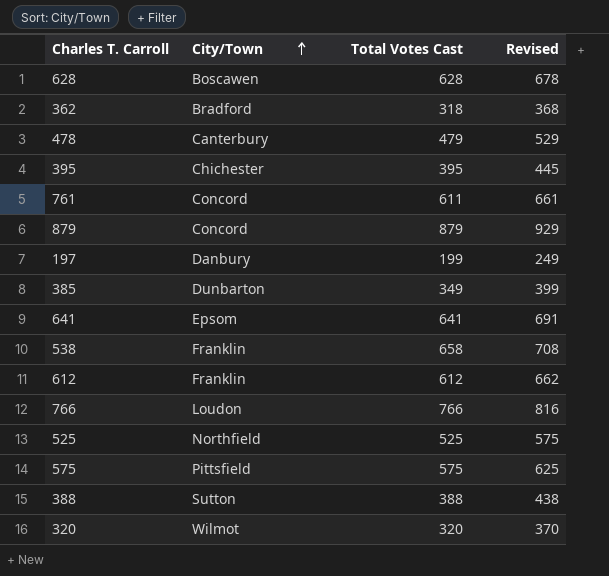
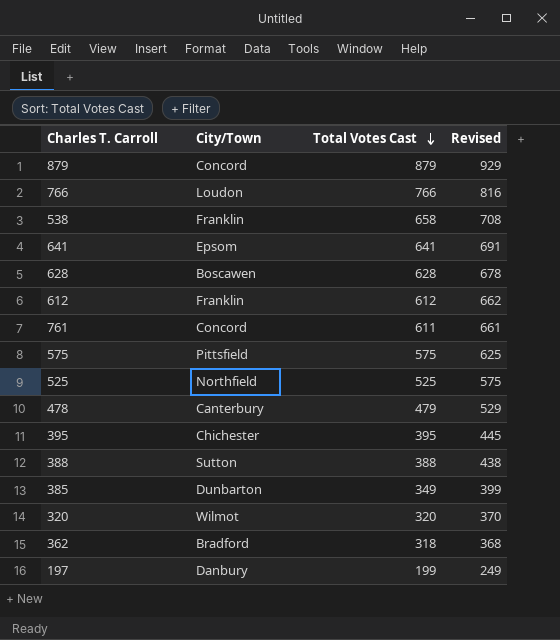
row order: City/Town ascending -> Total Votes Cast descending

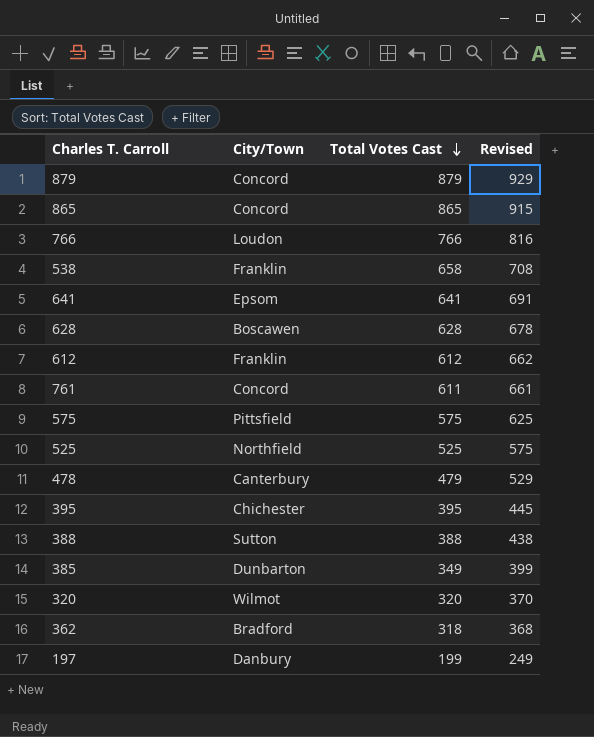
row 865: none -> Concord | 865 | 915

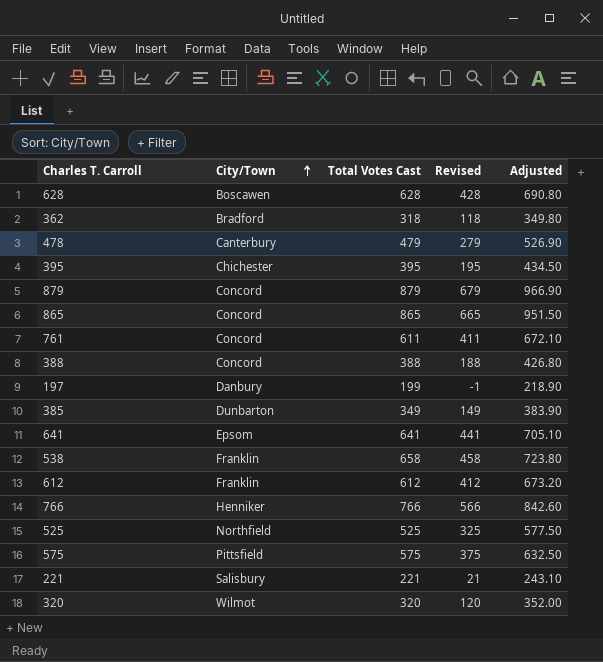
row order: Total Votes Cast descending -> City/Town ascending
column Revised | formula: [Total Votes Cast] + 50 -> [Total Votes Cast] - 200
column Adjusted | formula: none -> [Total Votes Cast] * 1.1
388 | City/Town: Sutton -> Concord
766 | City/Town: Loudon -> Henniker
row 221: none -> Salisbury | 221 | 21 | 243.10

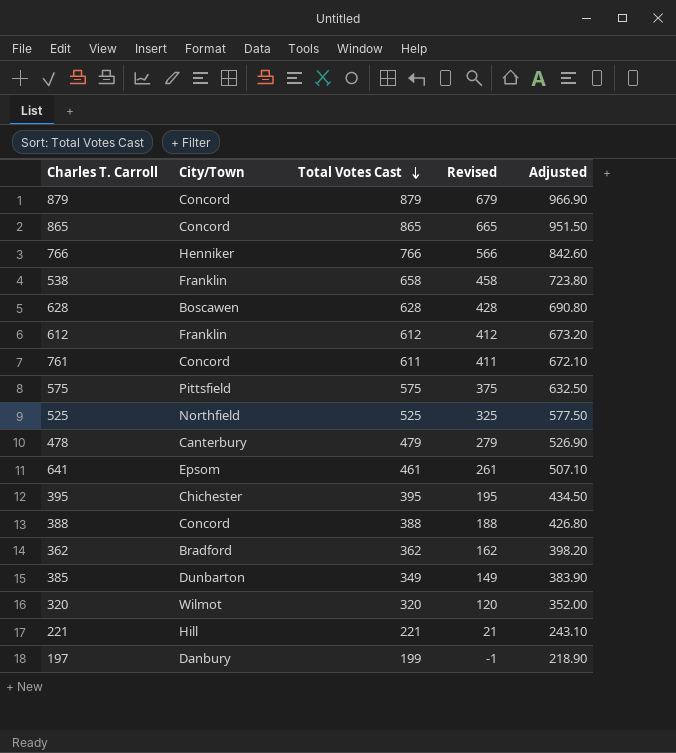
row order: City/Town ascending -> Total Votes Cast descending
641 | Total Votes Cast: 641 -> 461
641 | Revised: 441 -> 261
641 | Adjusted: 705.10 -> 507.10
362 | Total Votes Cast: 318 -> 362
362 | Revised: 118 -> 162
362 | Adjusted: 349.80 -> 398.20
221 | City/Town: Salisbury -> Hill

